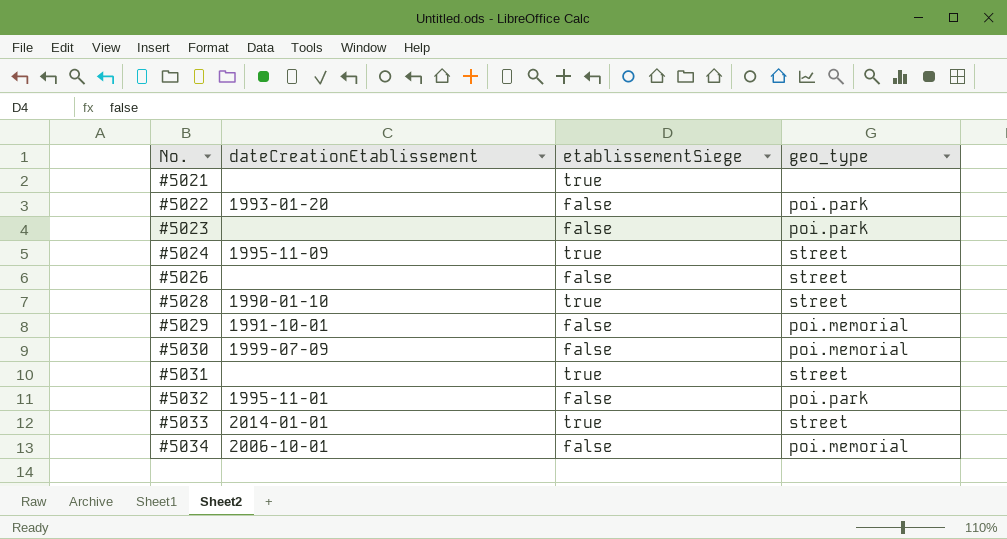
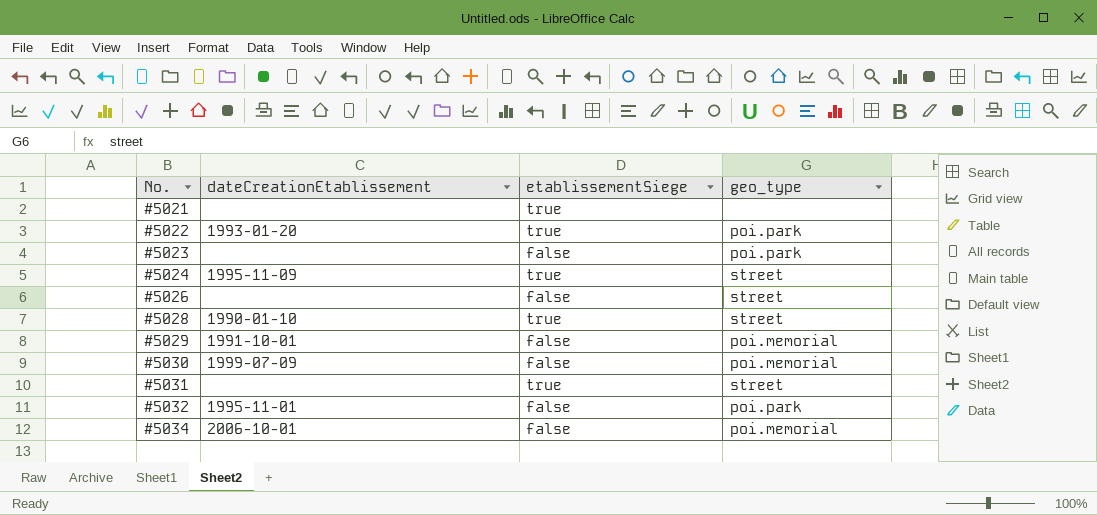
row #5033: 2014-01-01 | true | street -> none
#5022 | etablissementSiege: false -> true

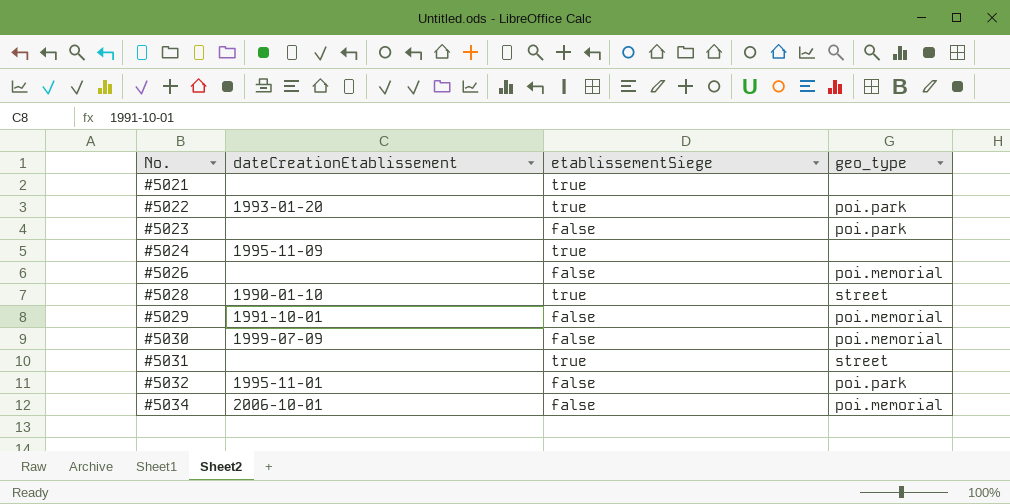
#5024 | geo_type: street -> none
#5026 | geo_type: street -> poi.memorial

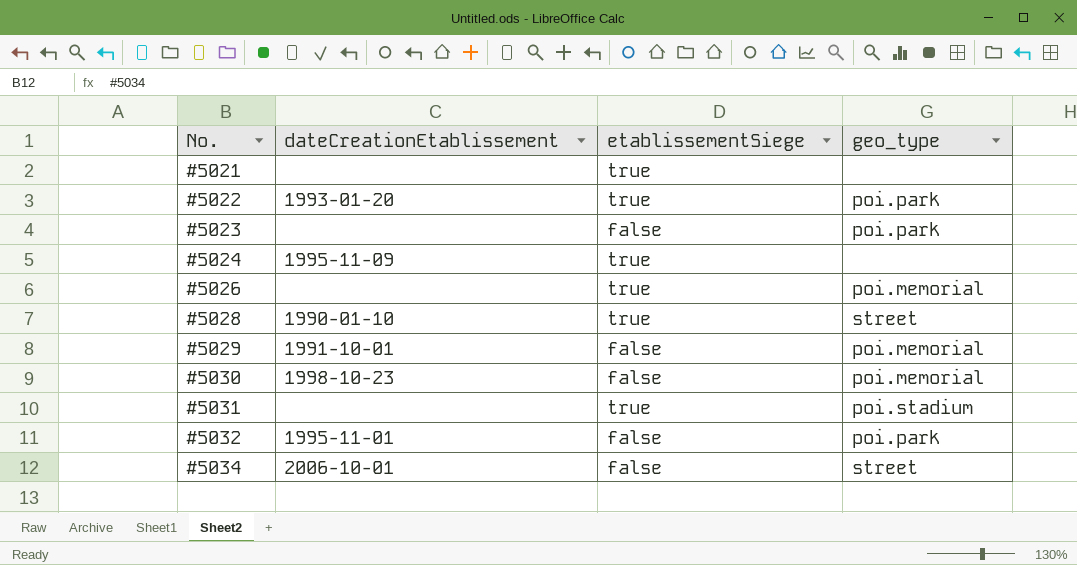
#5026 | etablissementSiege: false -> true
#5030 | dateCreationEtablissement: 1999-07-09 -> 1998-10-23
#5031 | geo_type: street -> poi.stadium
#5034 | geo_type: poi.memorial -> street

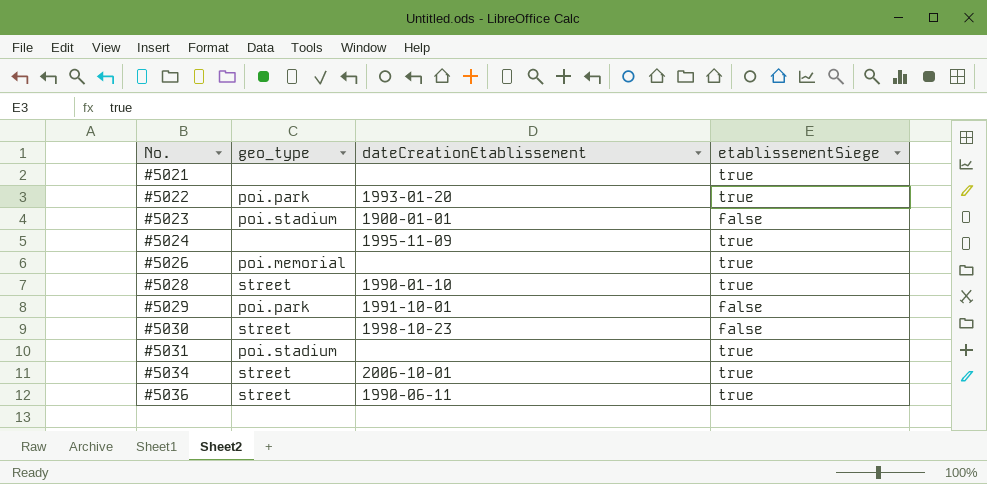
column geo_type | position: 4 -> 2
row #5032: 1995-11-01 | false | poi.park -> none
#5023 | geo_type: poi.park -> poi.stadium
#5023 | dateCreationEtablissement: none -> 1900-01-01
#5029 | geo_type: poi.memorial -> poi.park
#5030 | geo_type: poi.memorial -> street
#5034 | etablissementSiege: false -> true
row #5036: none -> street | 1990-06-11 | true

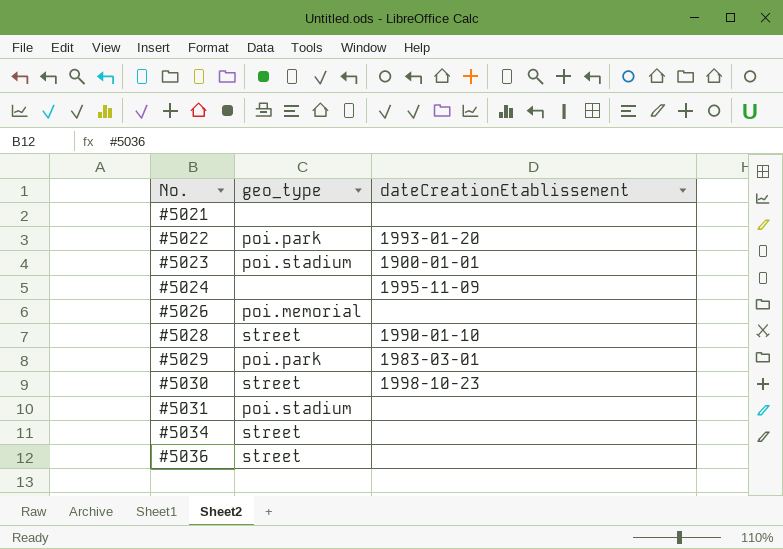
column etablissementSiege | position: 4 -> none
#5029 | dateCreationEtablissement: 1991-10-01 -> 1983-03-01
#5034 | dateCreationEtablissement: 2006-10-01 -> none
#5036 | dateCreationEtablissement: 1990-06-11 -> none

